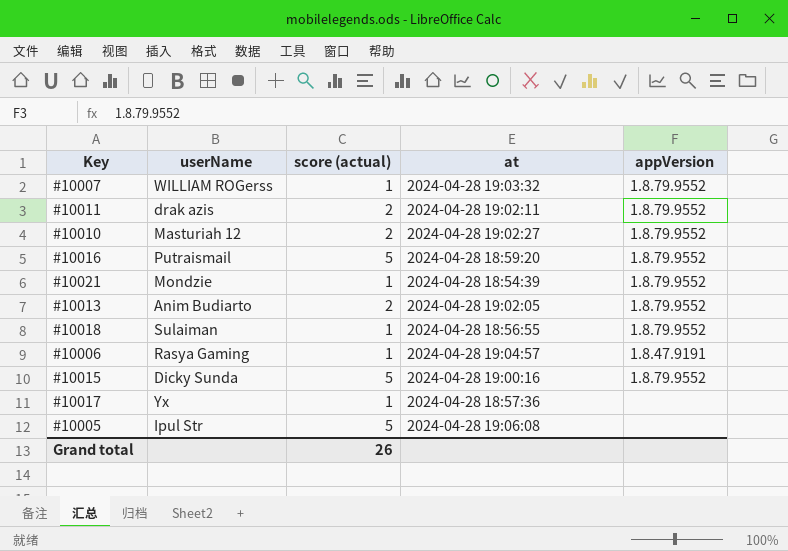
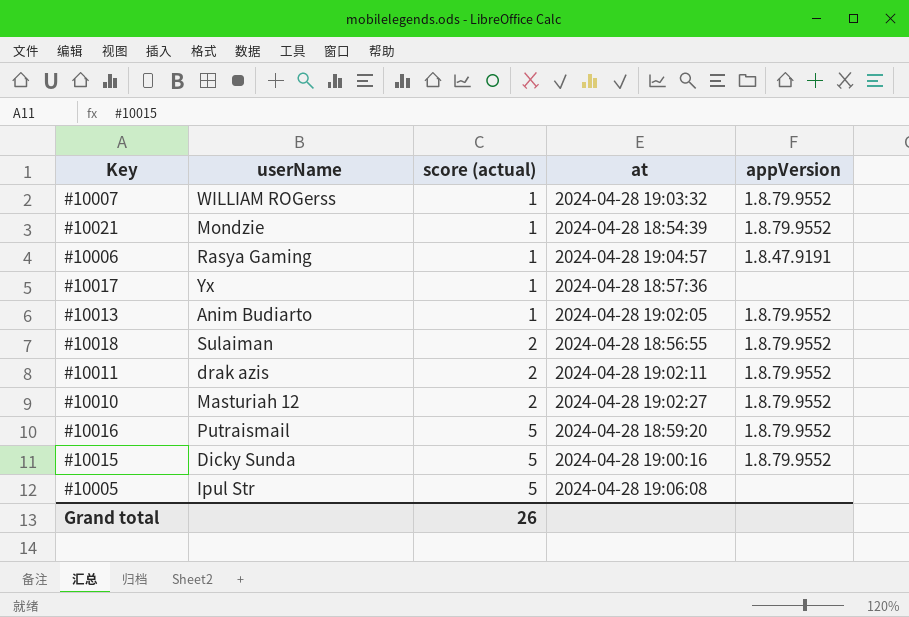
row order: none -> score (actual) ascending
#10013 | score (actual): 2 -> 1
#10018 | score (actual): 1 -> 2

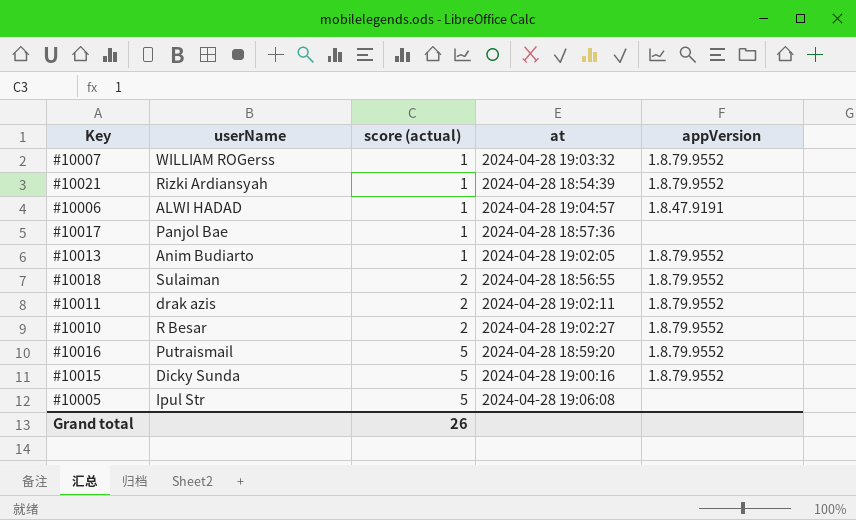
#10021 | userName: Mondzie -> Rizki Ardiansyah
#10006 | userName: Rasya Gaming -> ALWI HADAD
#10017 | userName: Yx -> Panjol Bae
#10010 | userName: Masturiah 12 -> R Besar

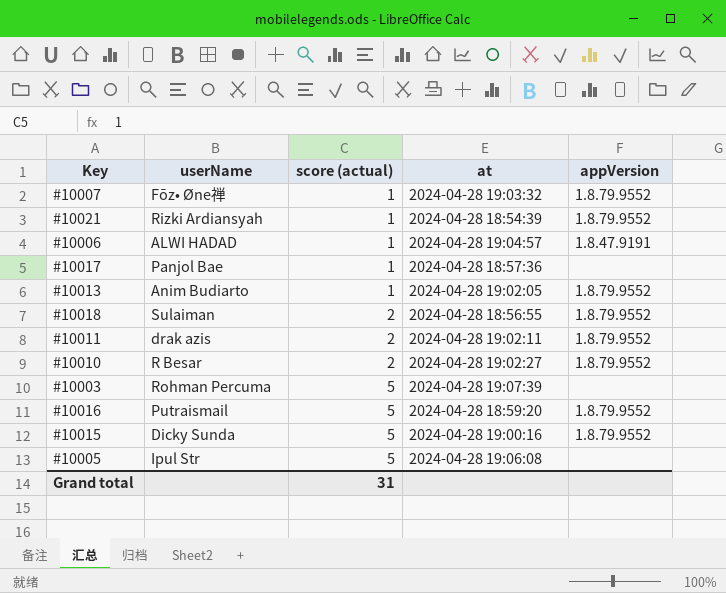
#10007 | userName: WILLIAM ROGerss -> Fōz• Øne禅
row #10003: none -> Rohman Percuma | 5 | 2024-04-28 19:07:39 | none
Grand total | score (actual): 26 -> 31

